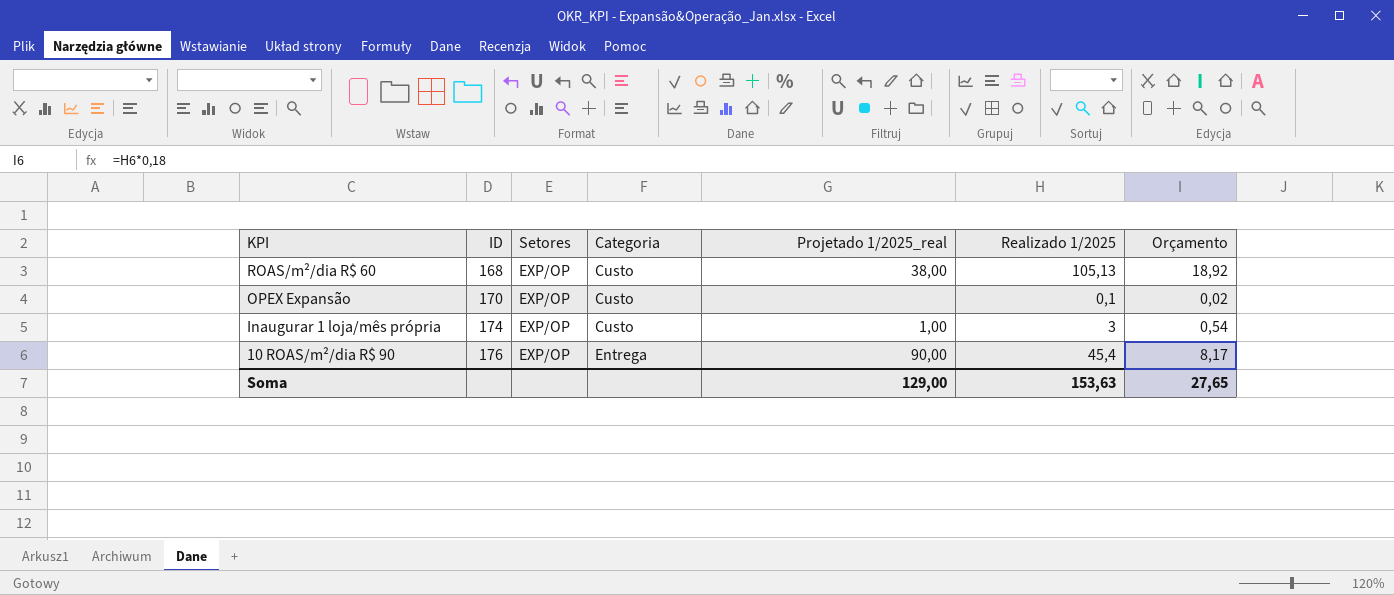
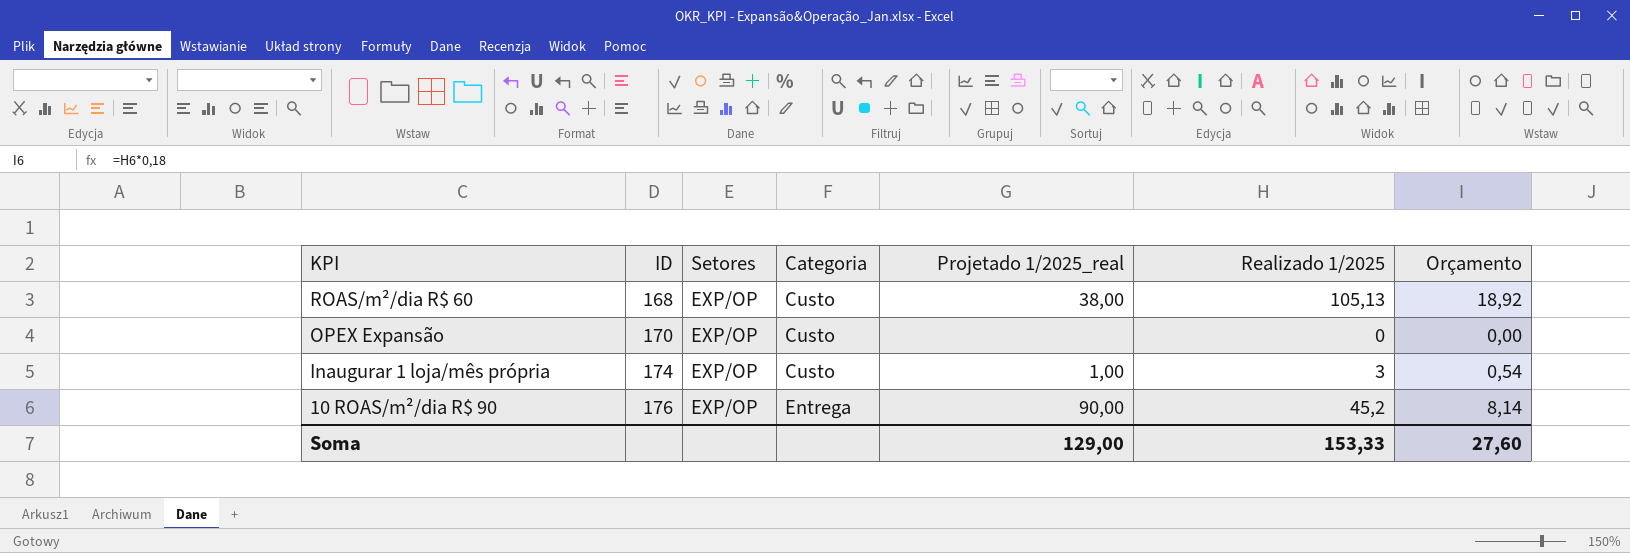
OPEX Expansão | Realizado 1/2025: 0,1 -> 0
OPEX Expansão | Orçamento: 0,02 -> 0,00
10 ROAS/m²/dia R$ 90 | Realizado 1/2025: 45,4 -> 45,2
10 ROAS/m²/dia R$ 90 | Orçamento: 8,17 -> 8,14
Soma | Realizado 1/2025: 153,63 -> 153,33
Soma | Orçamento: 27,65 -> 27,60

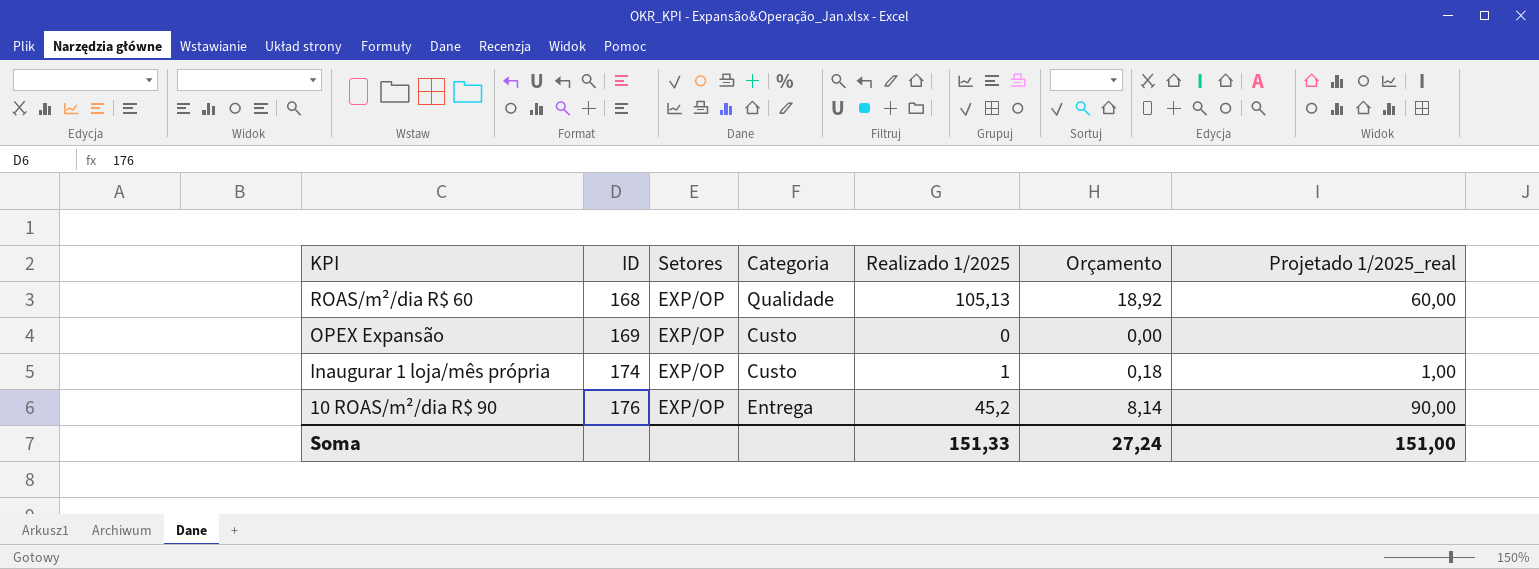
column Projetado 1/2025_real | position: 5 -> 7
ROAS/m²/dia R$ 60 | Categoria: Custo -> Qualidade
ROAS/m²/dia R$ 60 | Projetado 1/2025_real: 38,00 -> 60,00
OPEX Expansão | ID: 170 -> 169
Inaugurar 1 loja/mês própria | Realizado 1/2025: 3 -> 1
Inaugurar 1 loja/mês própria | Orçamento: 0,54 -> 0,18
Soma | Realizado 1/2025: 153,33 -> 151,33
Soma | Orçamento: 27,60 -> 27,24
Soma | Projetado 1/2025_real: 129,00 -> 151,00

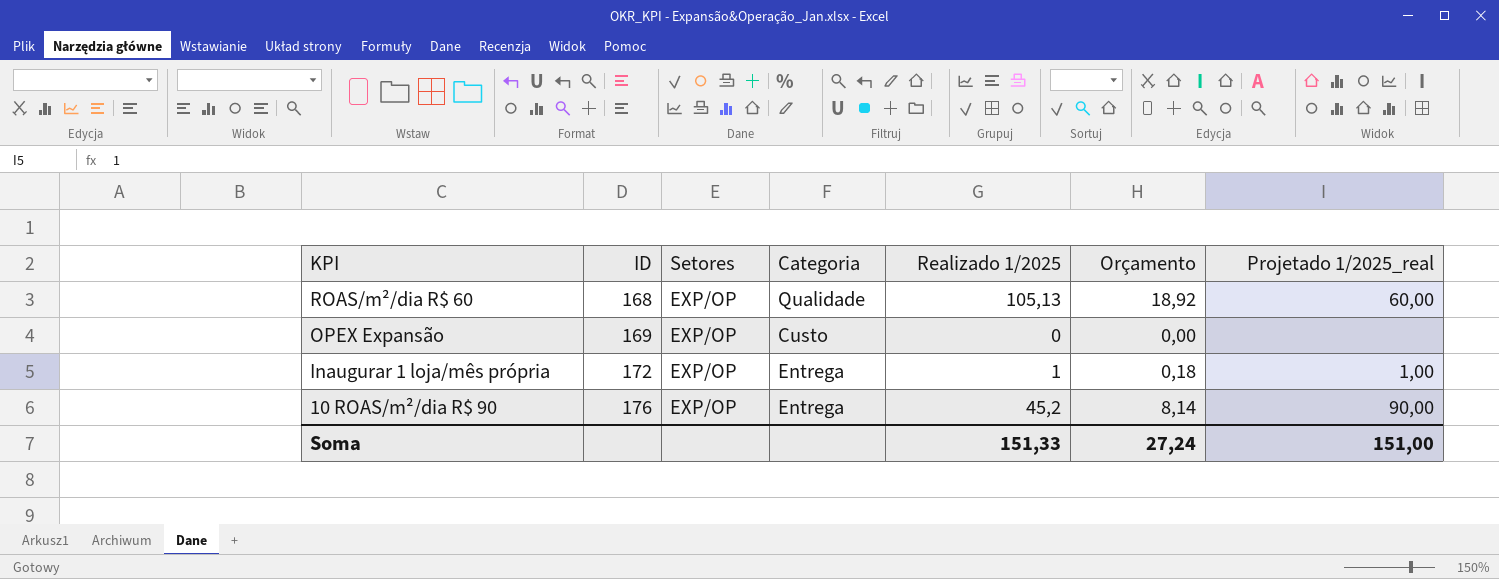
Inaugurar 1 loja/mês própria | ID: 174 -> 172
Inaugurar 1 loja/mês própria | Categoria: Custo -> Entrega

